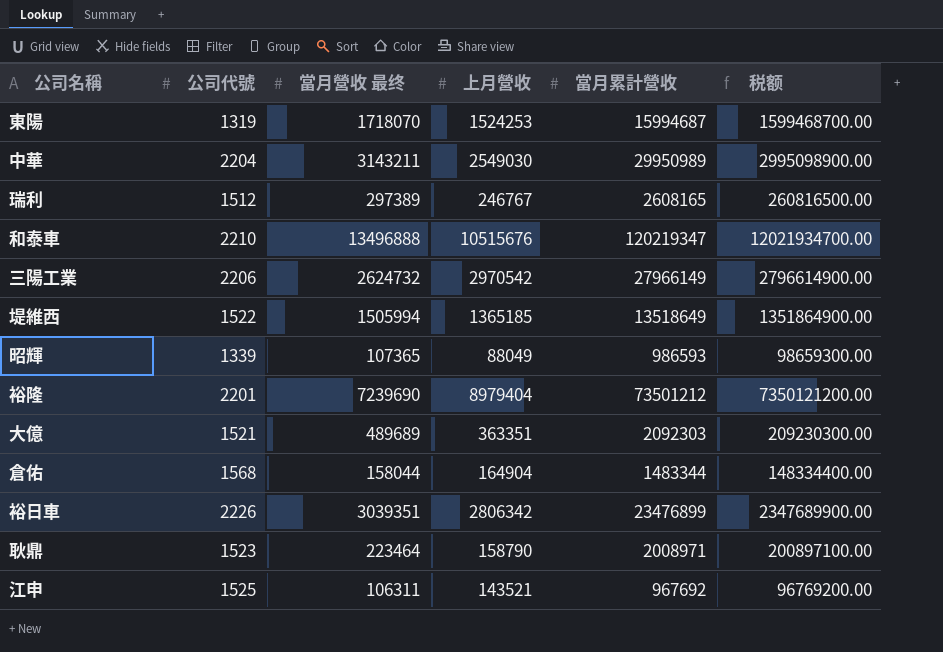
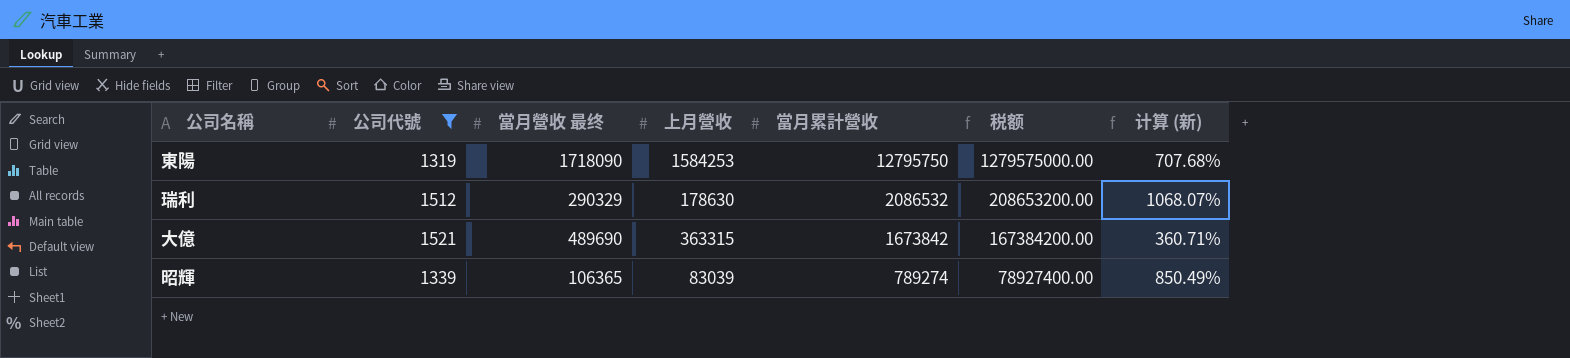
filter: none -> 公司代號 <= 1521
row order: none -> 當月累計營收 descending
column 计算 (新) | formula: none -> ([當月累計營收] - [上月營收]) / [上月營收]
東陽 | 當月營收 最终: 1718070 -> 1718090
東陽 | 上月營收: 1524253 -> 1584253
東陽 | 當月累計營收: 15994687 -> 12795750
東陽 | 税额: 1599468700.00 -> 1279575000.00
瑞利 | 當月營收 最终: 297389 -> 290329
瑞利 | 上月營收: 246767 -> 178630
瑞利 | 當月累計營收: 2608165 -> 2086532
瑞利 | 税额: 260816500.00 -> 208653200.00
大億 | 當月營收 最终: 489689 -> 489690
大億 | 上月營收: 363351 -> 363315
大億 | 當月累計營收: 2092303 -> 1673842
大億 | 税额: 209230300.00 -> 167384200.00
昭輝 | 當月營收 最终: 107365 -> 106365
昭輝 | 上月營收: 88049 -> 83039
昭輝 | 當月累計營收: 986593 -> 789274
昭輝 | 税额: 98659300.00 -> 78927400.00

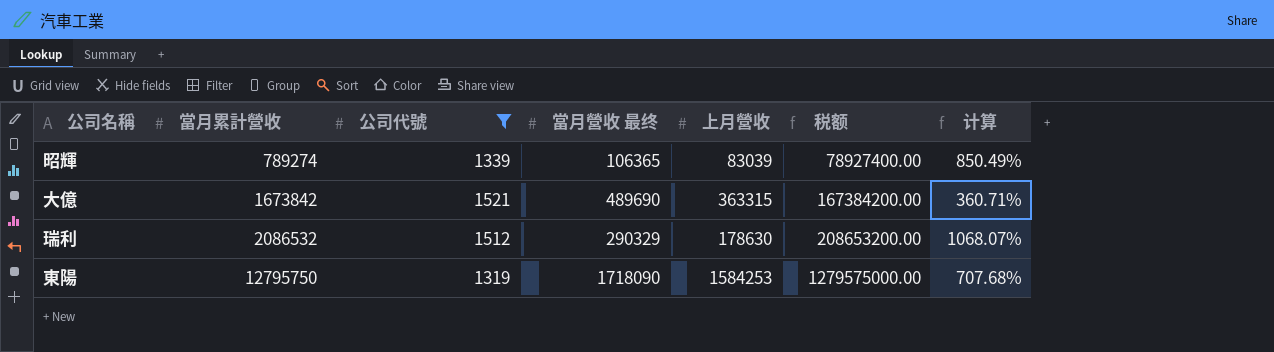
row order: 當月累計營收 descending -> 當月累計營收 ascending
column 當月累計營收 | position: 5 -> 2
column name: 计算 (新) -> 计算

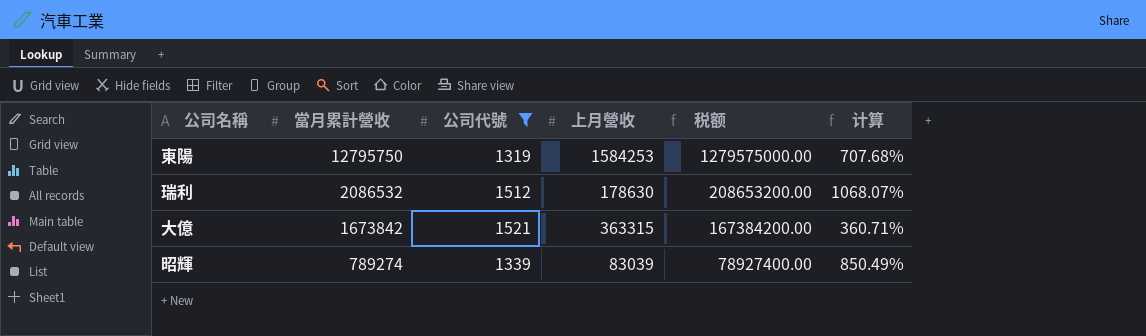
row order: 當月累計營收 ascending -> 當月累計營收 descending
column 當月營收 最终 | position: 4 -> none

